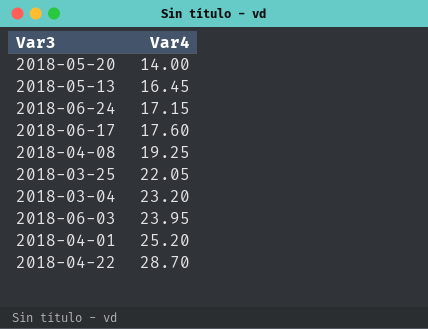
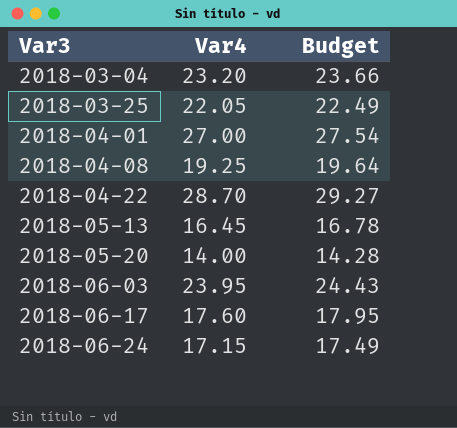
row order: Var4 ascending -> Var3 ascending
column Budget | formula: none -> [Var4] * 1.02
2018-04-01 | Var4: 25.20 -> 27.00

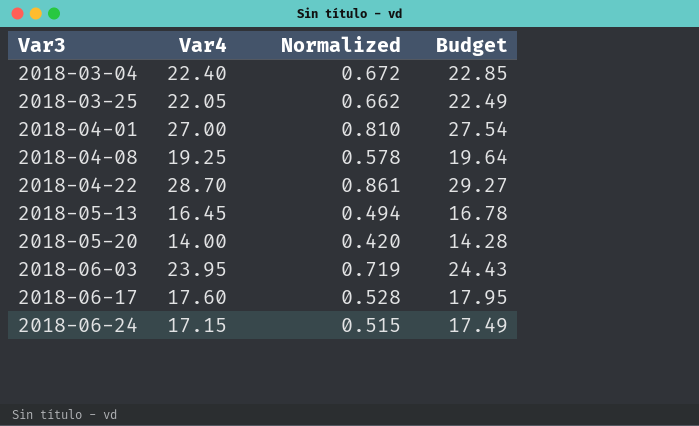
column Normalized | formula: none -> [Var4] * 0.03
2018-03-04 | Var4: 23.20 -> 22.40
2018-03-04 | Budget: 23.66 -> 22.85

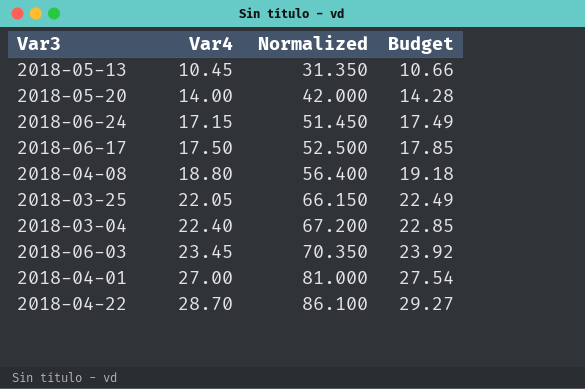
row order: Var3 ascending -> Var4 ascending
column Normalized | formula: [Var4] * 0.03 -> [Var4] * 3
2018-05-13 | Var4: 16.45 -> 10.45
2018-05-13 | Budget: 16.78 -> 10.66
2018-06-17 | Var4: 17.60 -> 17.50
2018-06-17 | Budget: 17.95 -> 17.85
2018-04-08 | Var4: 19.25 -> 18.80
2018-04-08 | Budget: 19.64 -> 19.18
2018-06-03 | Var4: 23.95 -> 23.45
2018-06-03 | Budget: 24.43 -> 23.92

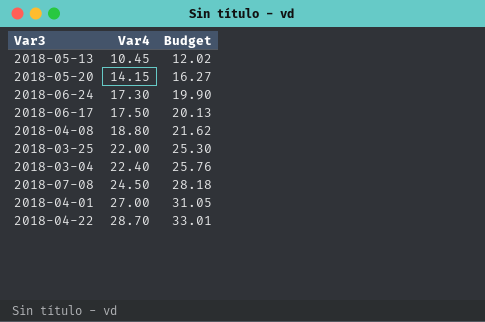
column Normalized | formula: [Var4] * 3 -> none
column Budget | formula: [Var4] * 1.02 -> [Var4] * 1.15
row 2018-06-03: 23.45 | 70.350 | 23.92 -> none
2018-05-20 | Var4: 14.00 -> 14.15
2018-06-24 | Var4: 17.15 -> 17.30
2018-03-25 | Var4: 22.05 -> 22.00
row 2018-07-08: none -> 24.50 | 28.18

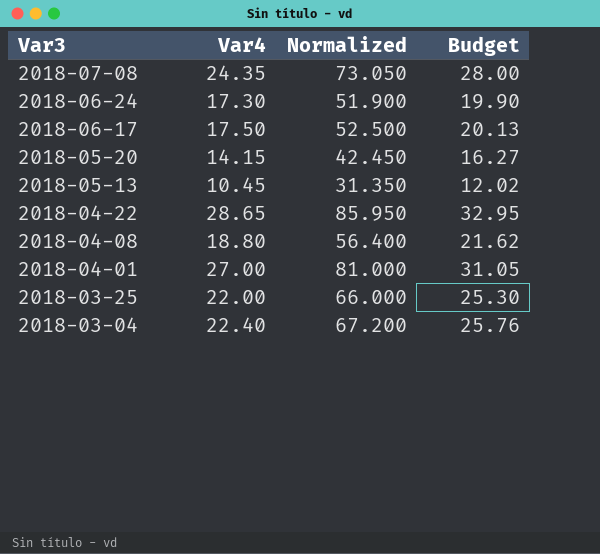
row order: Var4 ascending -> Var3 descending
column Normalized | formula: none -> [Var4] * 3
2018-07-08 | Var4: 24.50 -> 24.35
2018-07-08 | Budget: 28.18 -> 28.00
2018-04-22 | Var4: 28.70 -> 28.65
2018-04-22 | Budget: 33.01 -> 32.95

